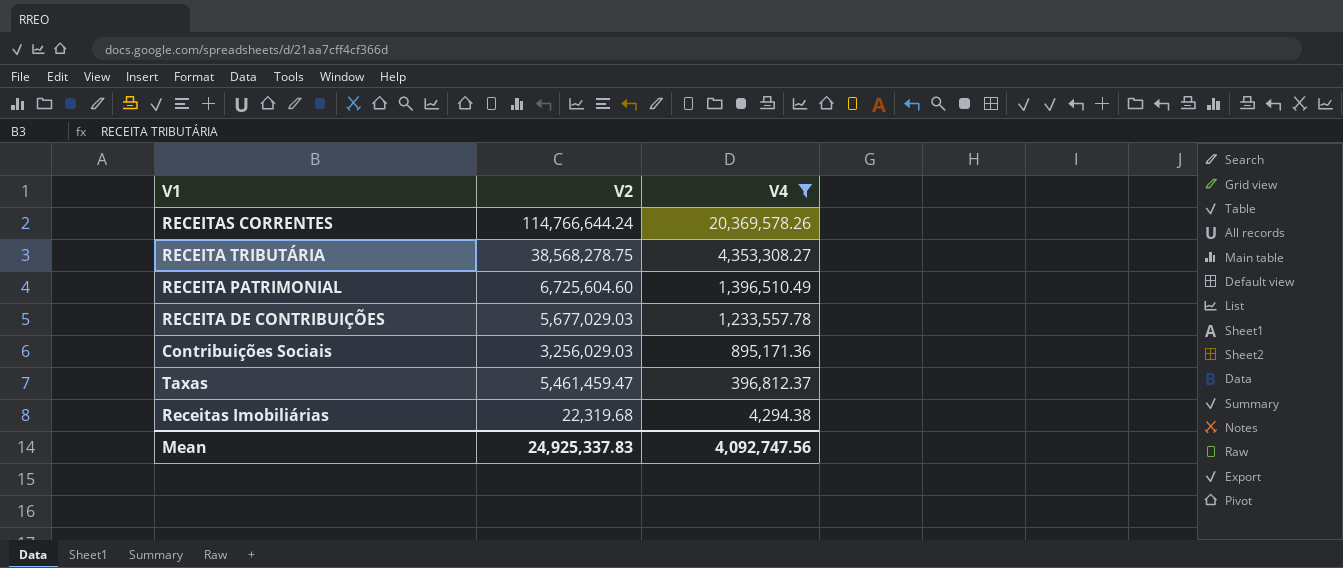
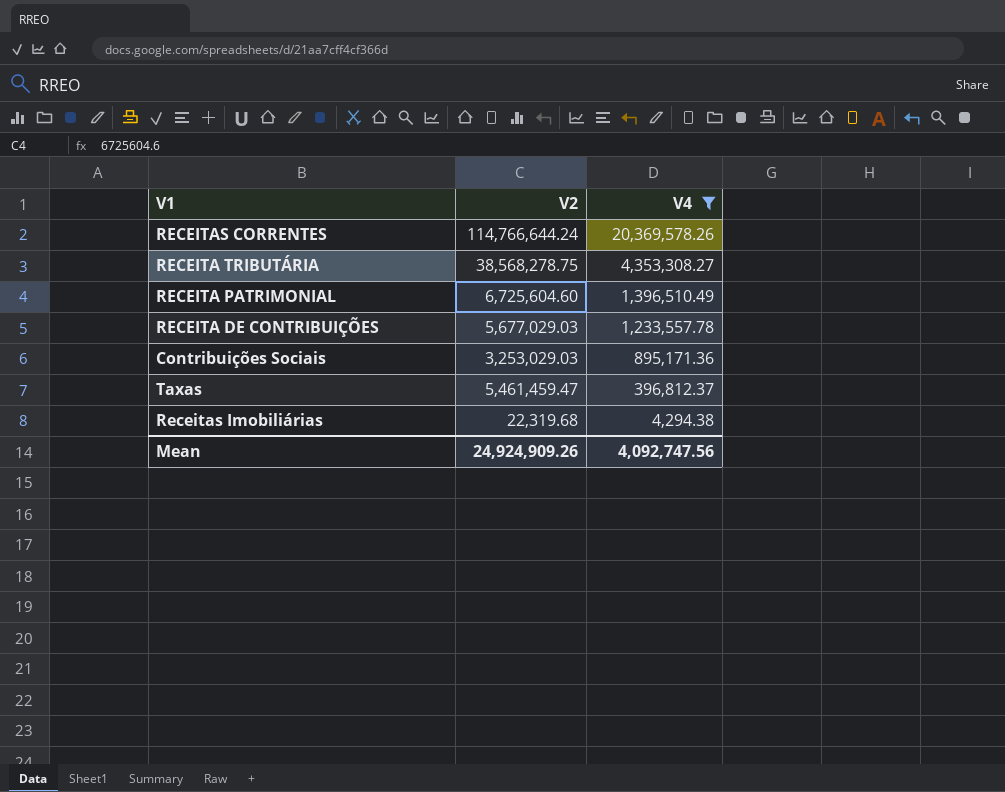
Contribuições Sociais | V2: 3,256,029.03 -> 3,253,029.03
Mean | V2: 24,925,337.83 -> 24,924,909.26

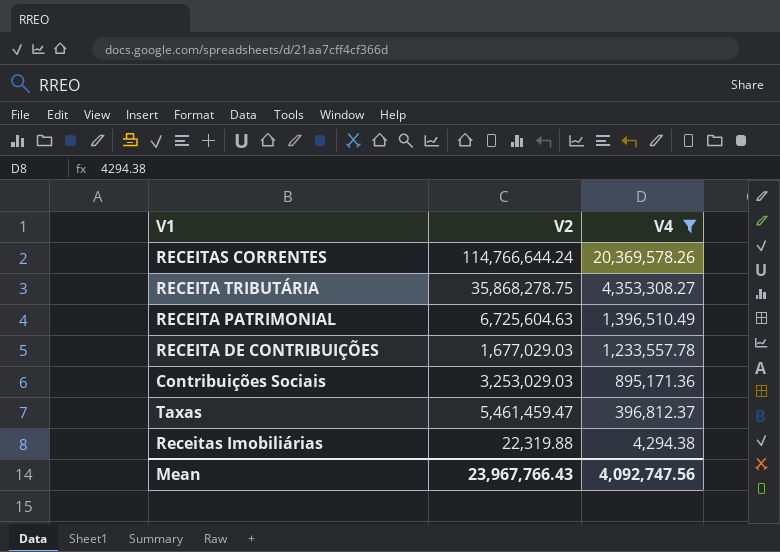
RECEITA TRIBUTÁRIA | V2: 38,568,278.75 -> 35,868,278.75
RECEITA PATRIMONIAL | V2: 6,725,604.60 -> 6,725,604.63
RECEITA DE CONTRIBUIÇÕES | V2: 5,677,029.03 -> 1,677,029.03
Receitas Imobiliárias | V2: 22,319.68 -> 22,319.88
Mean | V2: 24,924,909.26 -> 23,967,766.43

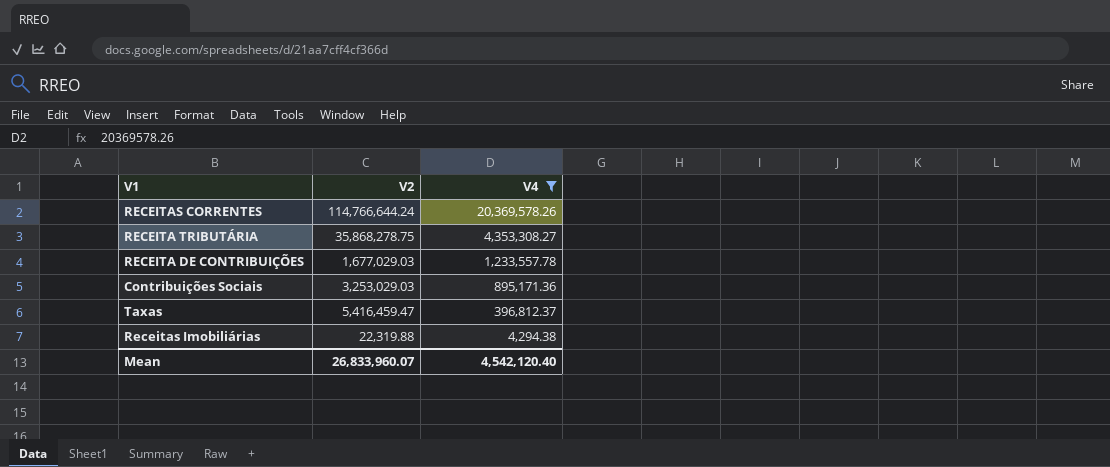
row RECEITA PATRIMONIAL: 6,725,604.63 | 1,396,510.49 -> none
Taxas | V2: 5,461,459.47 -> 5,416,459.47
Mean | V2: 23,967,766.43 -> 26,833,960.07
Mean | V4: 4,092,747.56 -> 4,542,120.40

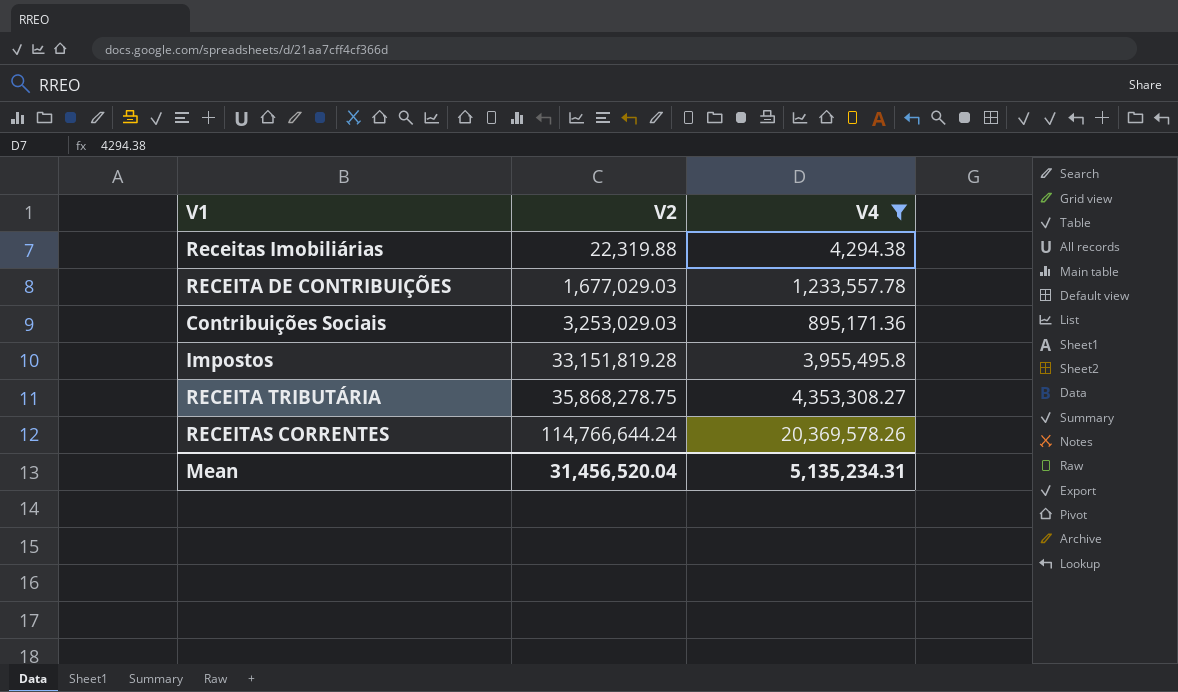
row order: V4 descending -> V2 ascending
row Taxas: 5,416,459.47 | 396,812.37 -> none
row Impostos: none -> 33,151,819.28 | 3,955,495.8
Mean | V2: 26,833,960.07 -> 31,456,520.04
Mean | V4: 4,542,120.40 -> 5,135,234.31

